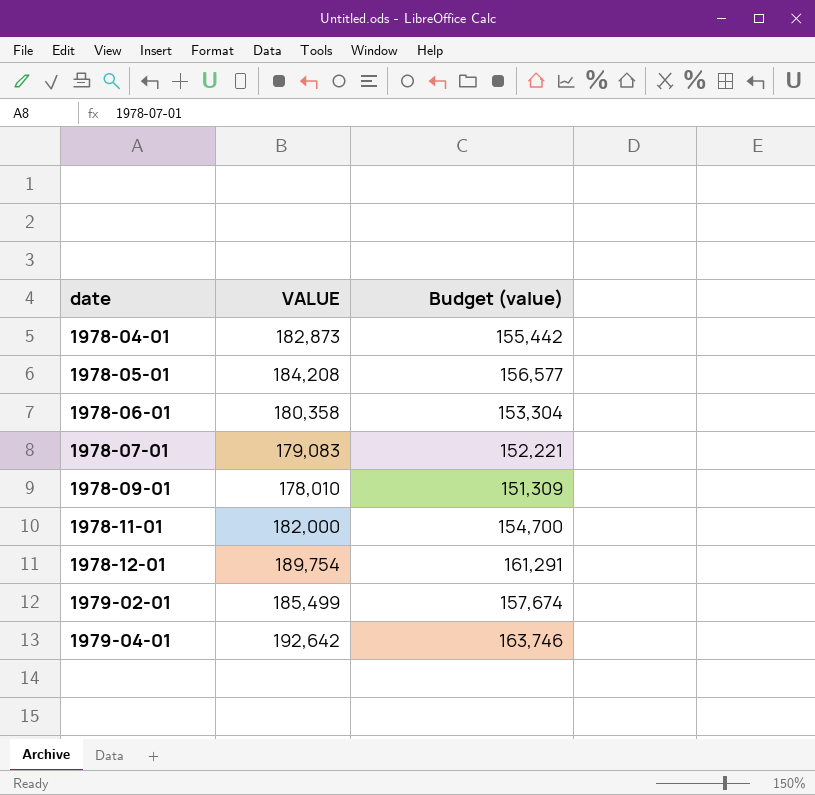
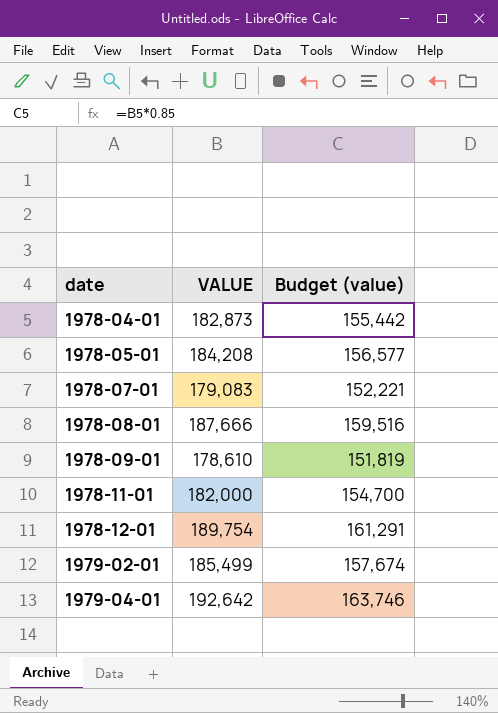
row 1978-06-01: 180,358 | 153,304 -> none
row 1978-08-01: none -> 187,666 | 159,516
1978-09-01 | VALUE: 178,010 -> 178,610
1978-09-01 | Budget (value): 151,309 -> 151,819

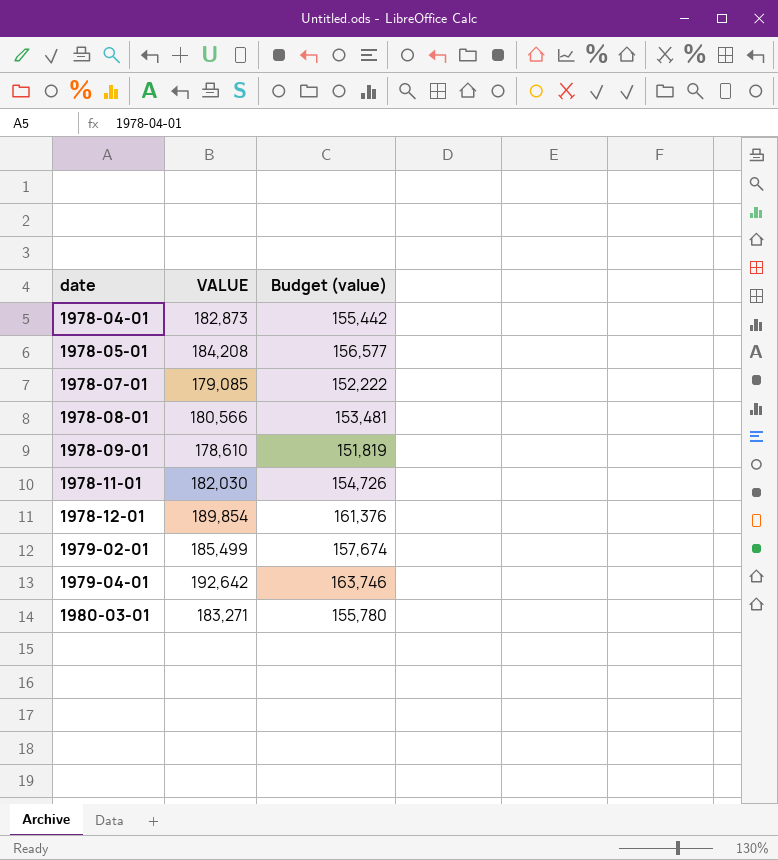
1978-07-01 | VALUE: 179,083 -> 179,085
1978-07-01 | Budget (value): 152,221 -> 152,222
1978-08-01 | VALUE: 187,666 -> 180,566
1978-08-01 | Budget (value): 159,516 -> 153,481
1978-11-01 | VALUE: 182,000 -> 182,030
1978-11-01 | Budget (value): 154,700 -> 154,726
1978-12-01 | VALUE: 189,754 -> 189,854
1978-12-01 | Budget (value): 161,291 -> 161,376
row 1980-03-01: none -> 183,271 | 155,780

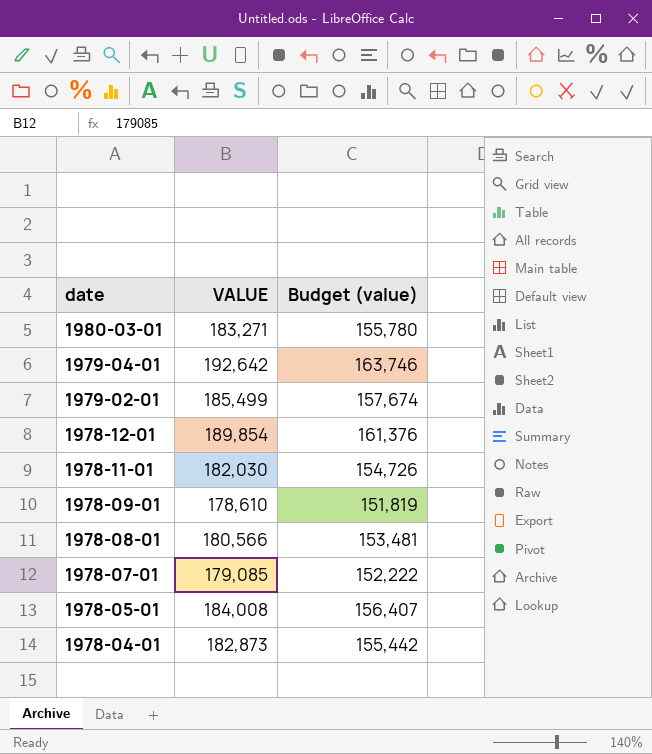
row order: date ascending -> date descending
1978-05-01 | VALUE: 184,208 -> 184,008
1978-05-01 | Budget (value): 156,577 -> 156,407

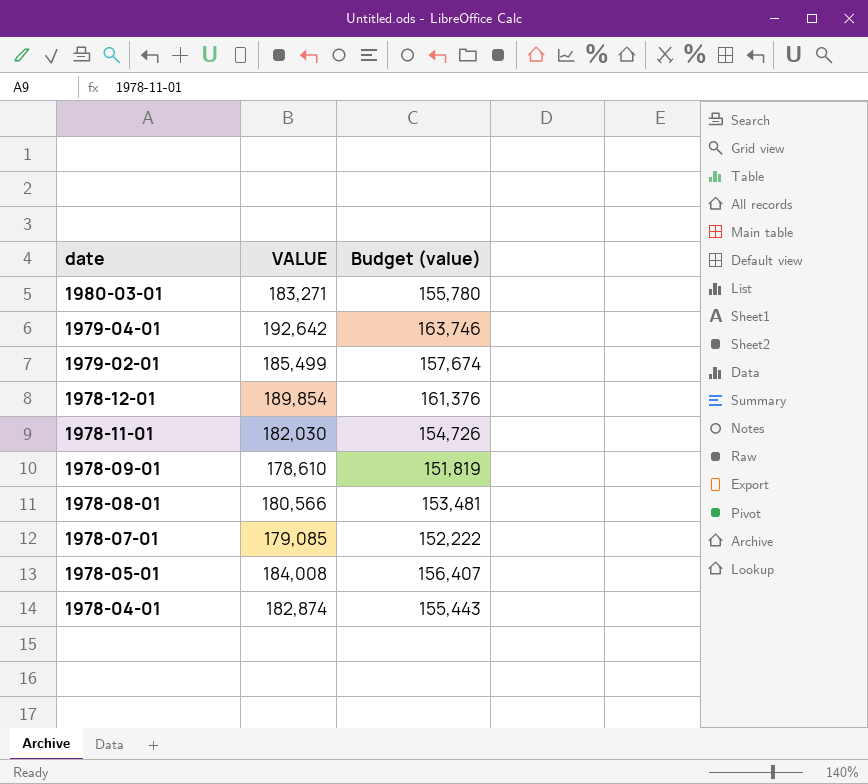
1978-04-01 | VALUE: 182,873 -> 182,874
1978-04-01 | Budget (value): 155,442 -> 155,443

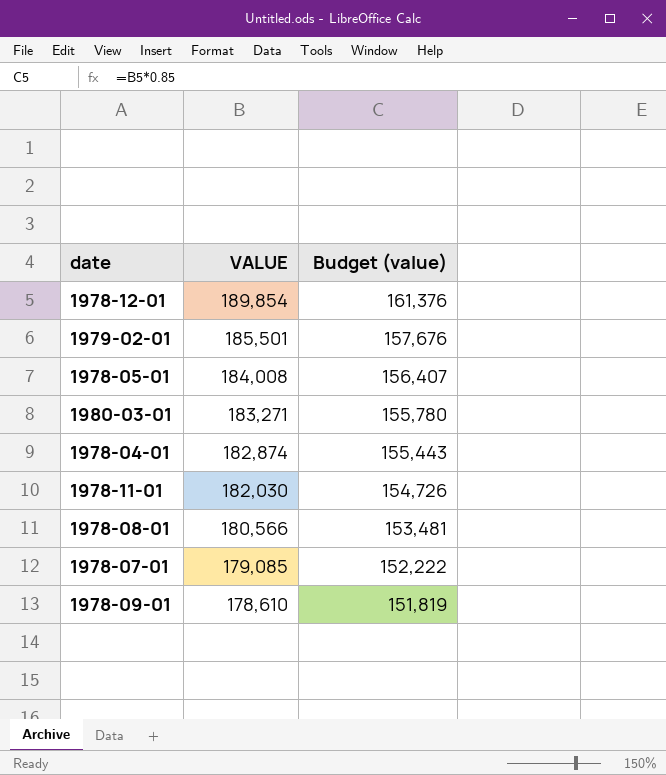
row order: date descending -> VALUE descending
row 1979-04-01: 192,642 | 163,746 -> none
1979-02-01 | VALUE: 185,499 -> 185,501
1979-02-01 | Budget (value): 157,674 -> 157,676

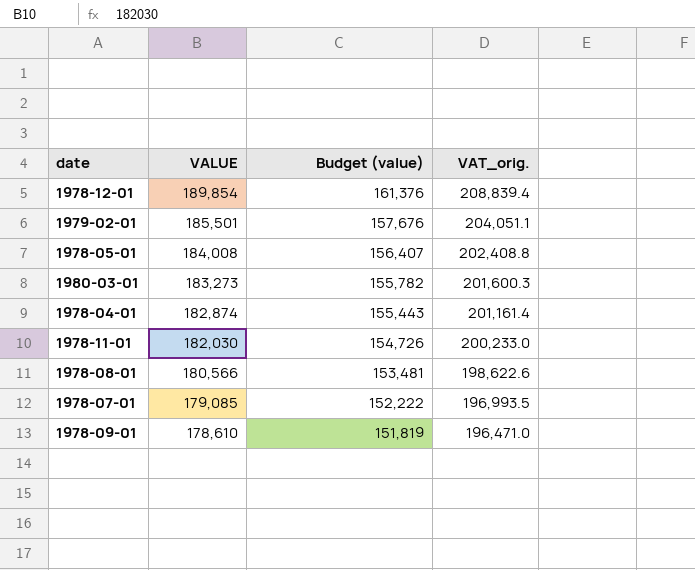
column VAT_orig. | formula: none -> [VALUE] * 1.1
1980-03-01 | VALUE: 183,271 -> 183,273
1980-03-01 | Budget (value): 155,780 -> 155,782

